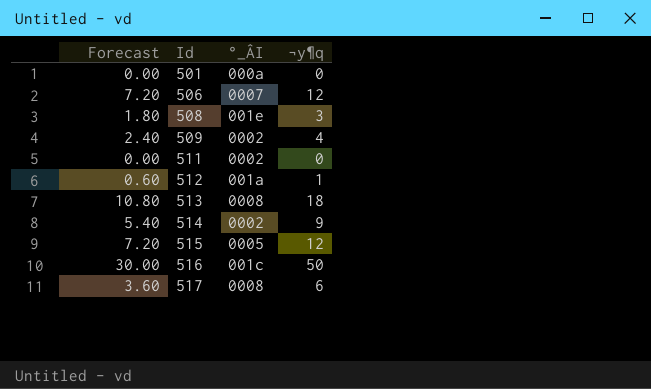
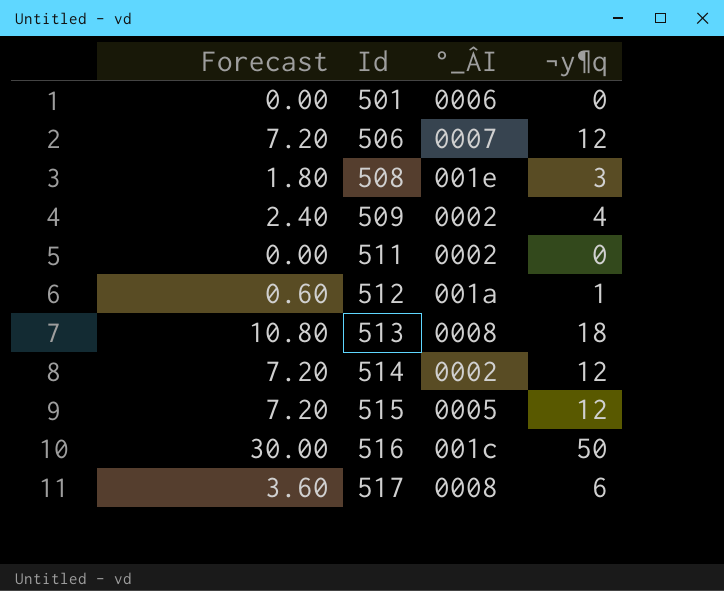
501 | °_ÂI: 000a -> 0006
514 | Forecast: 5.40 -> 7.20
514 | ¬y¶q: 9 -> 12

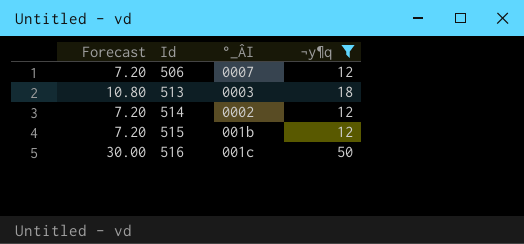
filter: none -> ¬y¶q >= 12
513 | °_ÂI: 0008 -> 0003
515 | °_ÂI: 0005 -> 001b

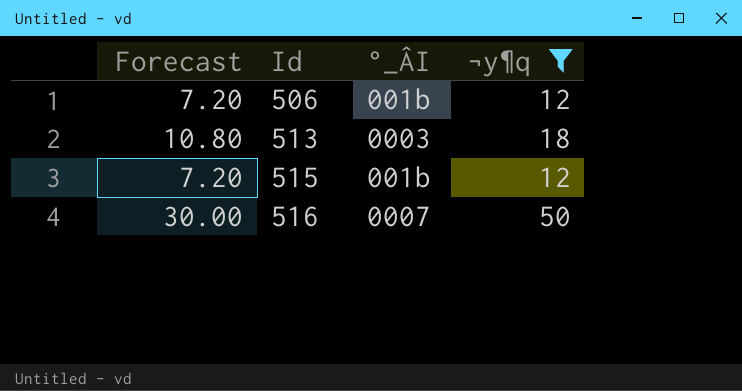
row 514: 7.20 | 0002 | 12 -> none
506 | °_ÂI: 0007 -> 001b
516 | °_ÂI: 001c -> 0007

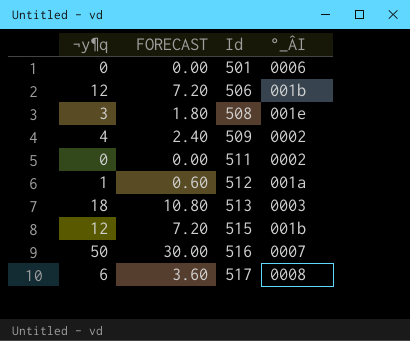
filter: ¬y¶q >= 12 -> none
column ¬y¶q | position: 4 -> 1
column name: Forecast -> FORECAST

